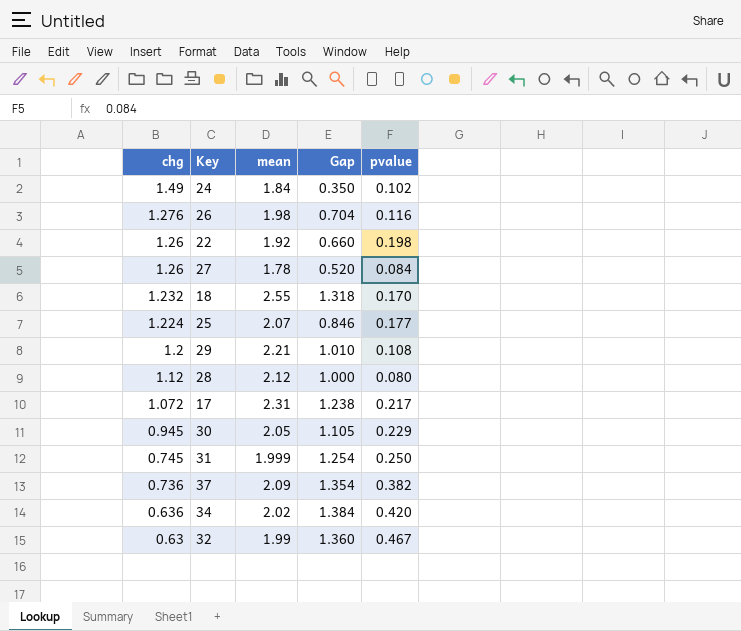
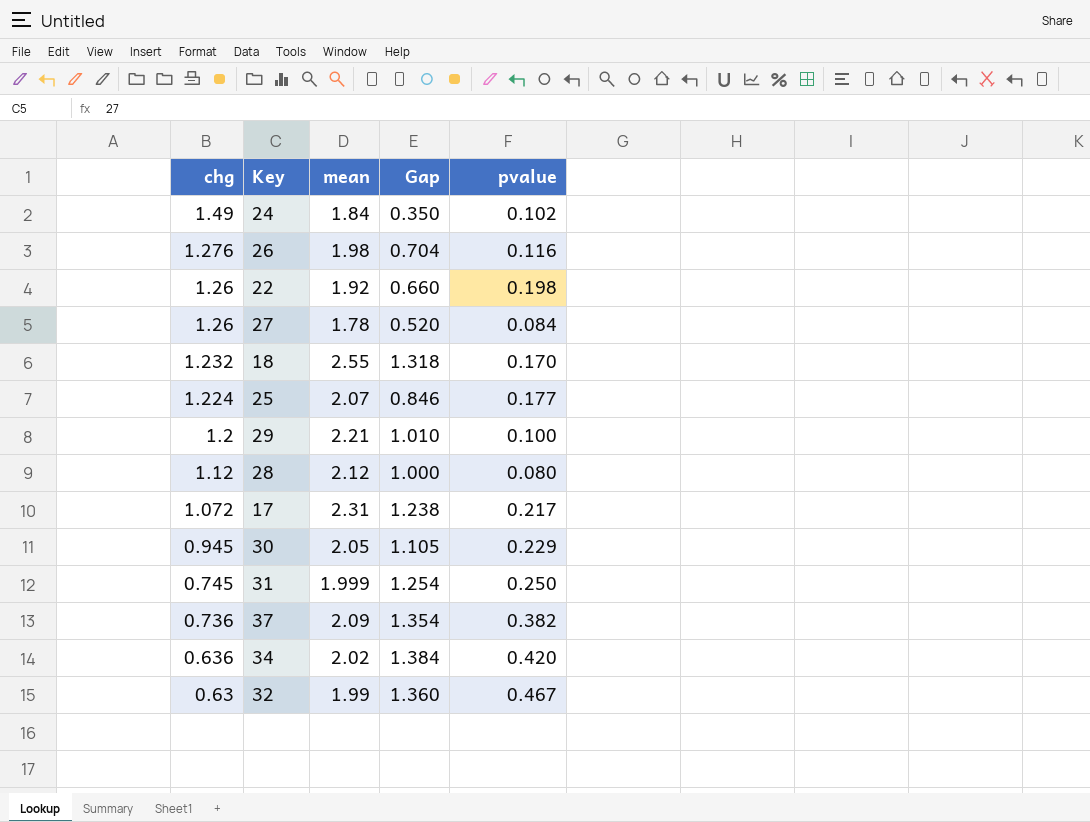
29 | pvalue: 0.108 -> 0.100

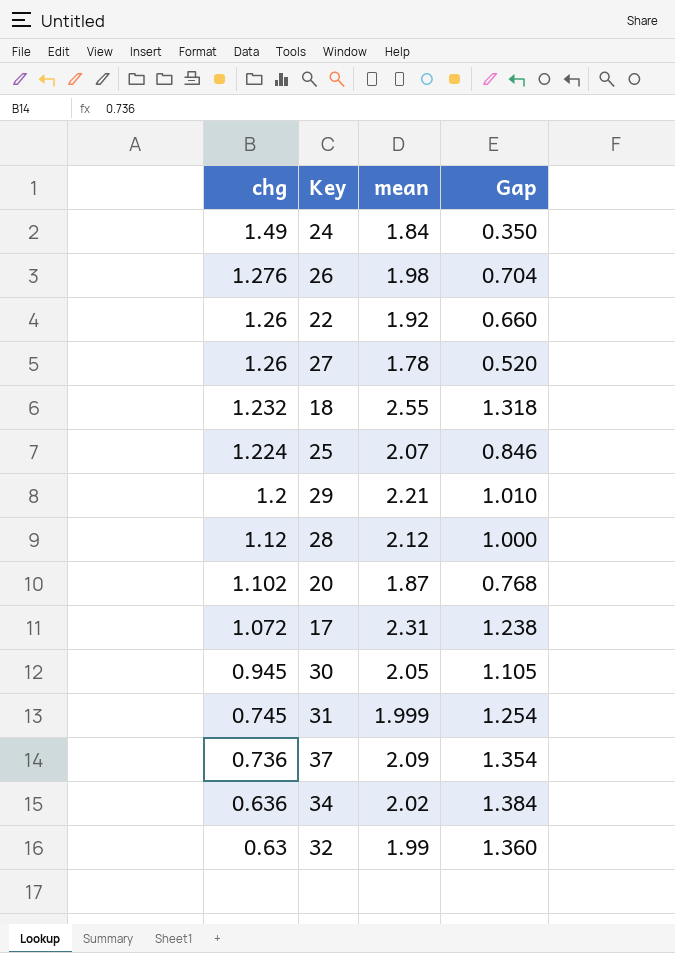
column pvalue | position: 5 -> none
row 20: none -> 1.102 | 1.87 | 0.768

